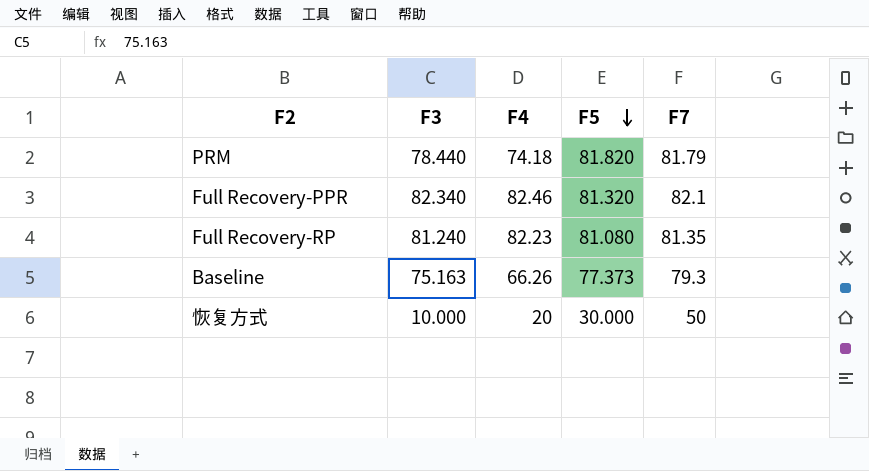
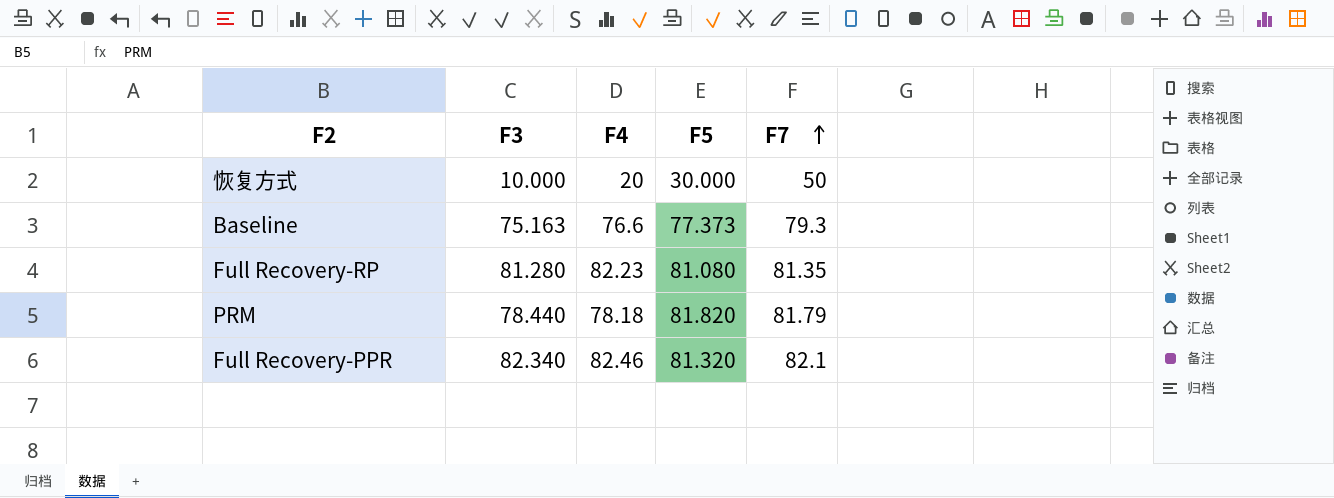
row order: F5 descending -> F7 ascending
Baseline | F4: 66.26 -> 76.6
Full Recovery-RP | F3: 81.240 -> 81.280
PRM | F4: 74.18 -> 78.18

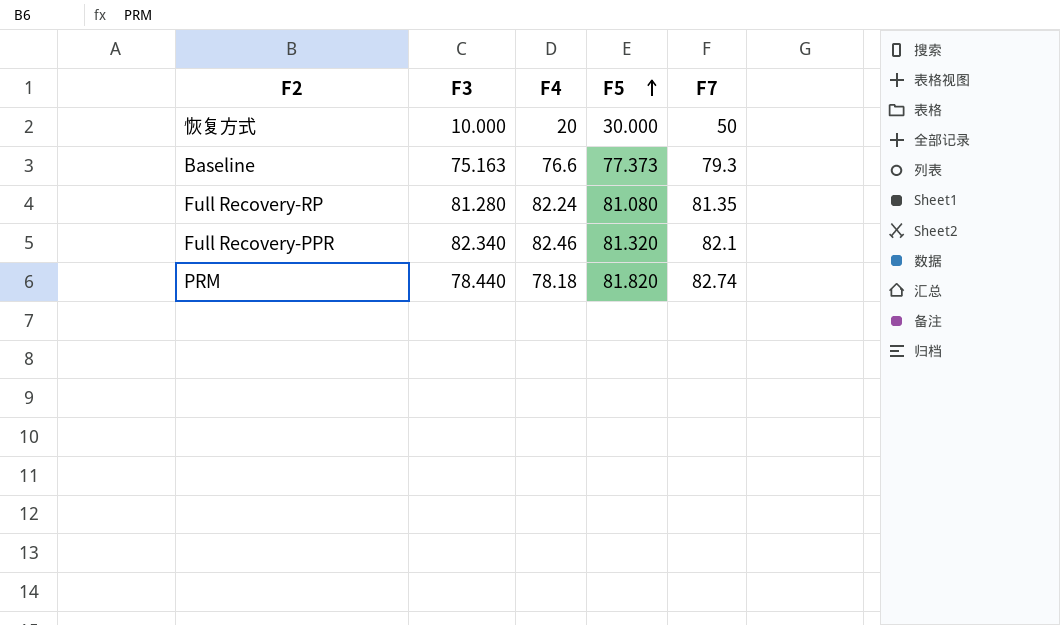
row order: F7 ascending -> F5 ascending
Full Recovery-RP | F4: 82.23 -> 82.24
PRM | F7: 81.79 -> 82.74

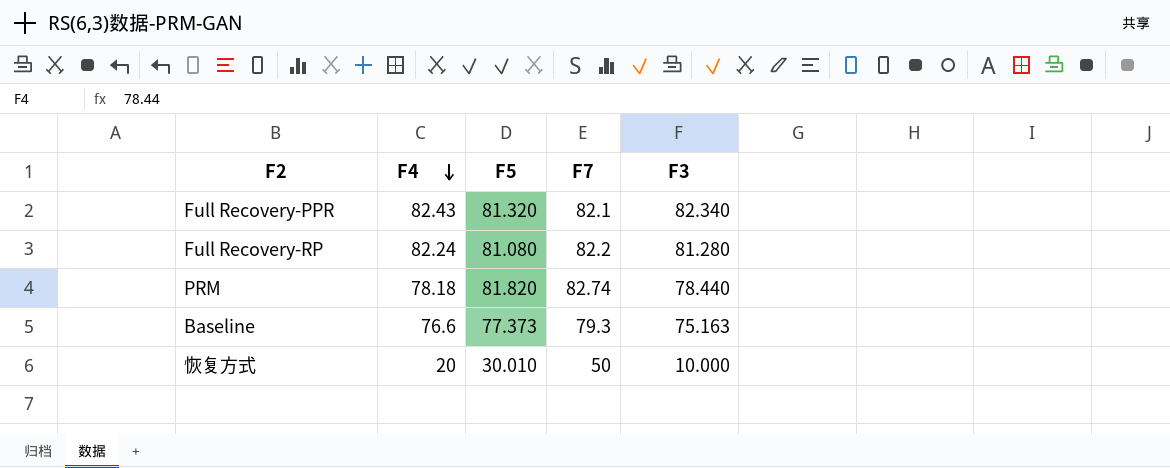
row order: F5 ascending -> F4 descending
column F3 | position: 2 -> 5
Full Recovery-PPR | F4: 82.46 -> 82.43
Full Recovery-RP | F7: 81.35 -> 82.2
恢复方式 | F5: 30.000 -> 30.010

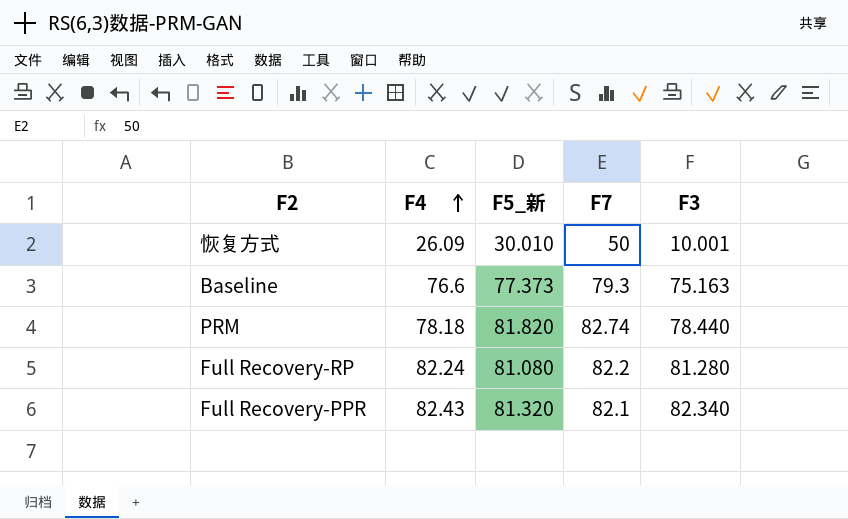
row order: F4 descending -> F4 ascending
column name: F5 -> F5_新
恢复方式 | F4: 20 -> 26.09
恢复方式 | F3: 10.000 -> 10.001

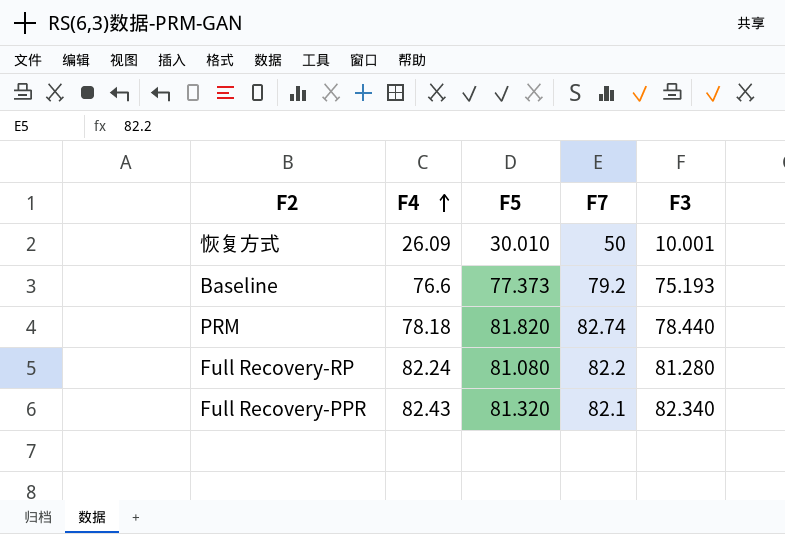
column name: F5_新 -> F5
Baseline | F7: 79.3 -> 79.2
Baseline | F3: 75.163 -> 75.193

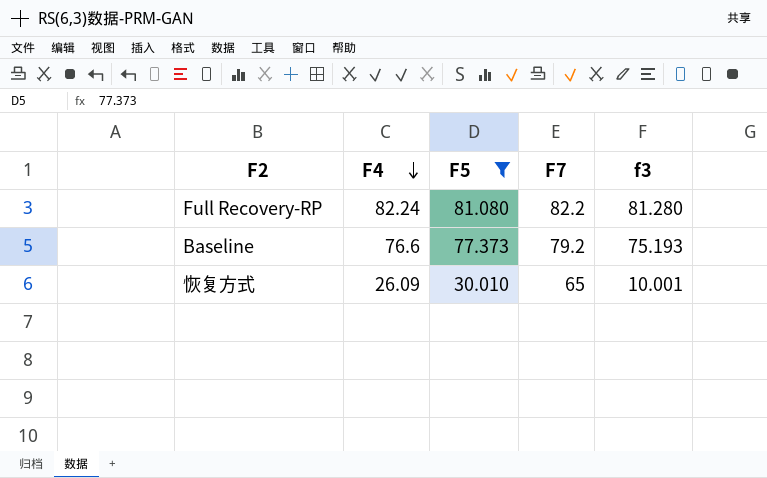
filter: none -> F5 <= 81.080
row order: F4 ascending -> F4 descending
column name: F3 -> f3
恢复方式 | F7: 50 -> 65

